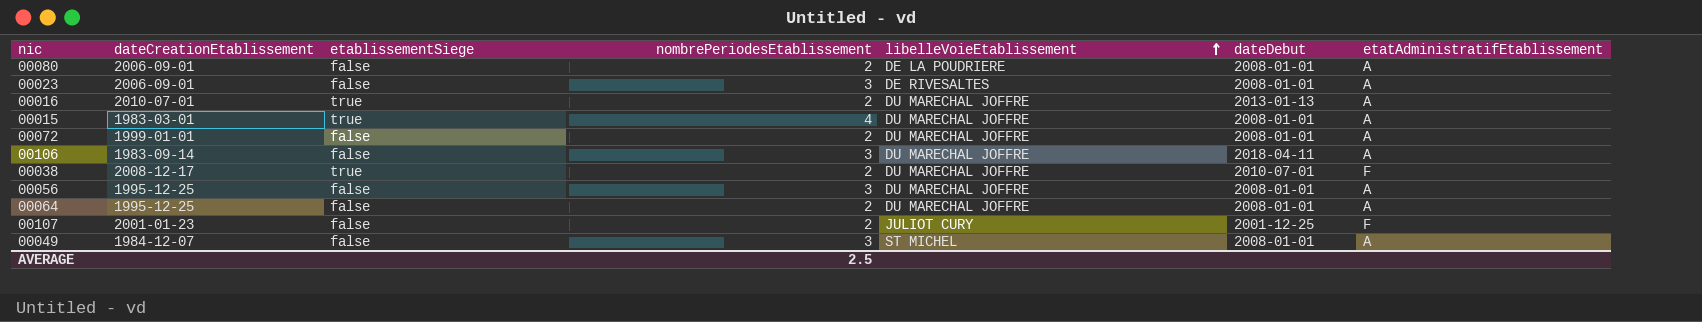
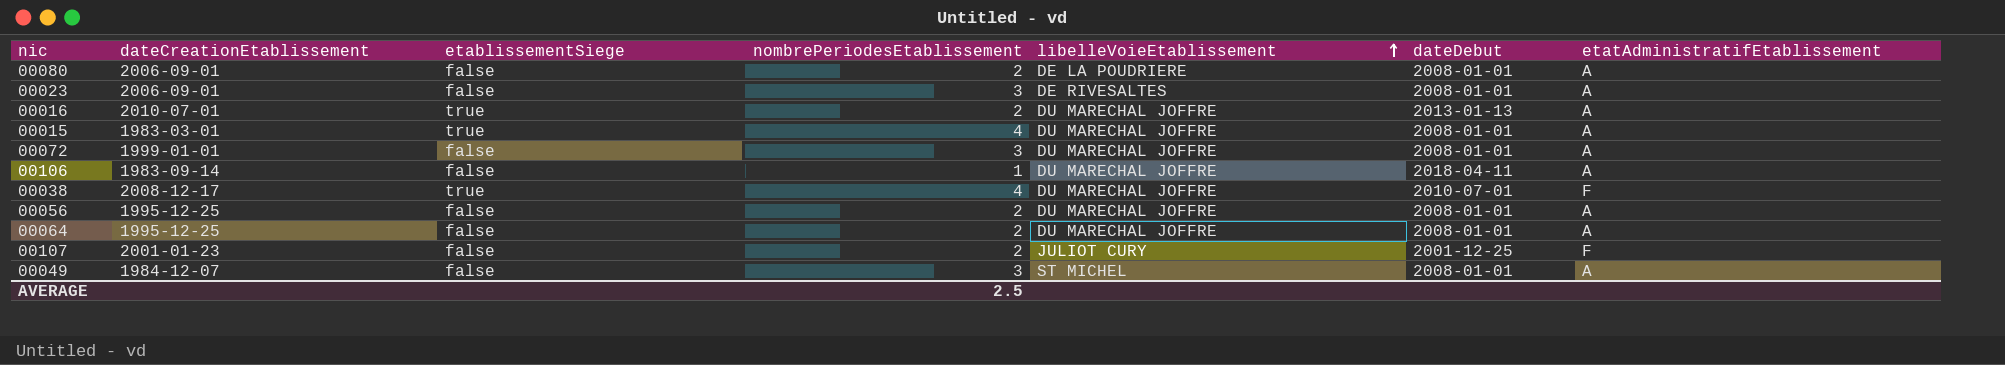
00072 | nombrePeriodesEtablissement: 2 -> 3
00106 | nombrePeriodesEtablissement: 3 -> 1
00038 | nombrePeriodesEtablissement: 2 -> 4
00056 | nombrePeriodesEtablissement: 3 -> 2

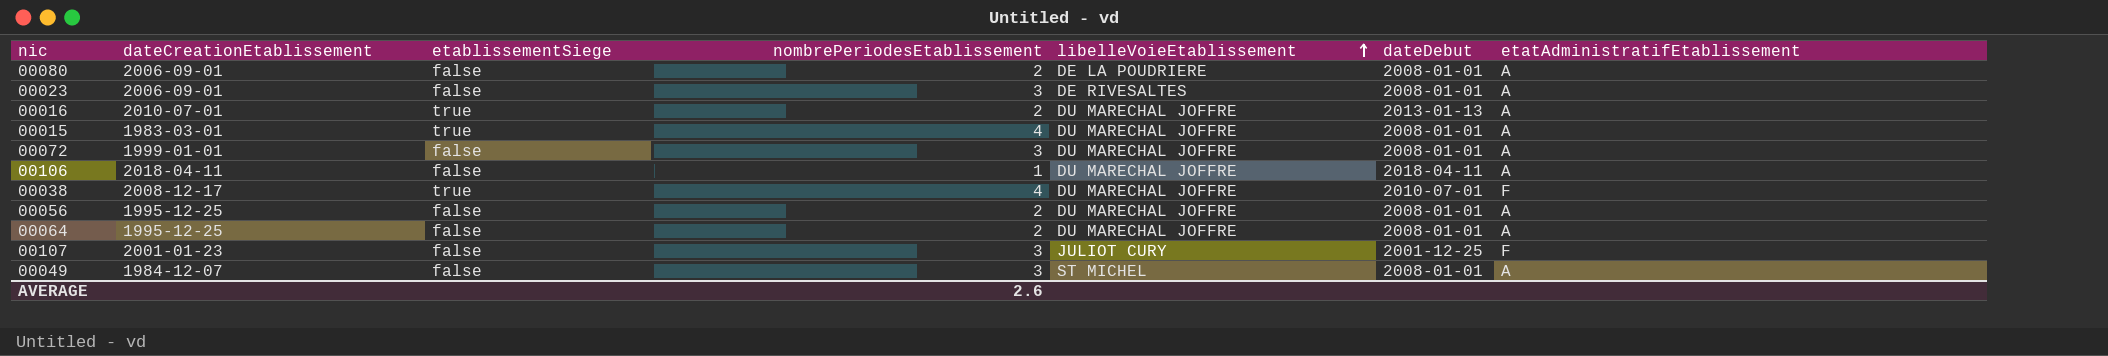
00106 | dateCreationEtablissement: 1983-09-14 -> 2018-04-11
00107 | nombrePeriodesEtablissement: 2 -> 3
AVERAGE | nombrePeriodesEtablissement: 2.5 -> 2.6

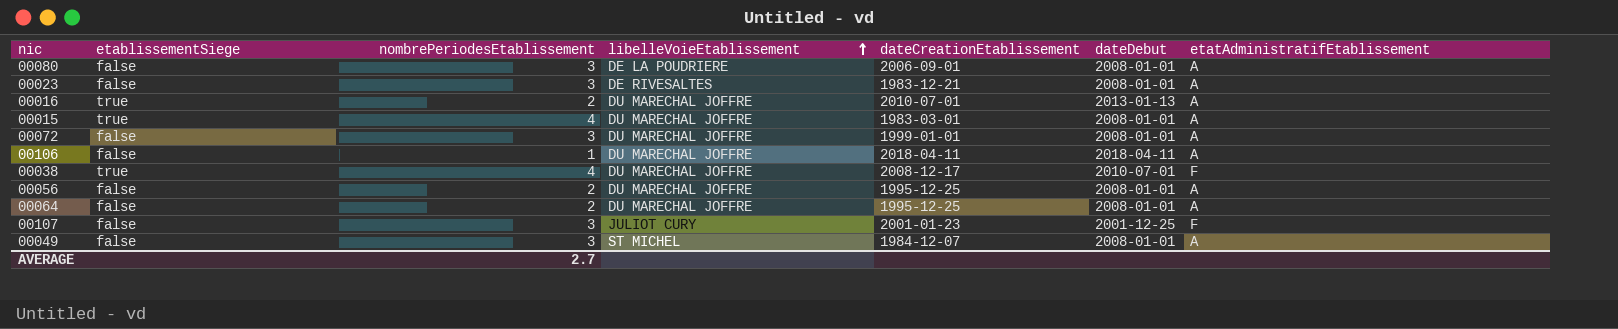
column dateCreationEtablissement | position: 2 -> 5
00080 | nombrePeriodesEtablissement: 2 -> 3
00023 | dateCreationEtablissement: 2006-09-01 -> 1983-12-21
AVERAGE | nombrePeriodesEtablissement: 2.6 -> 2.7

